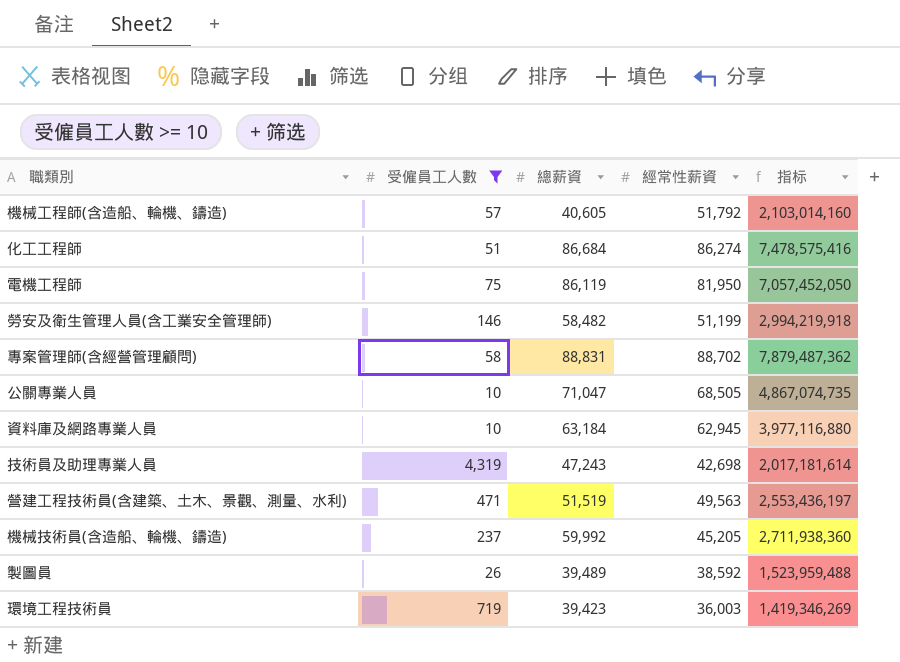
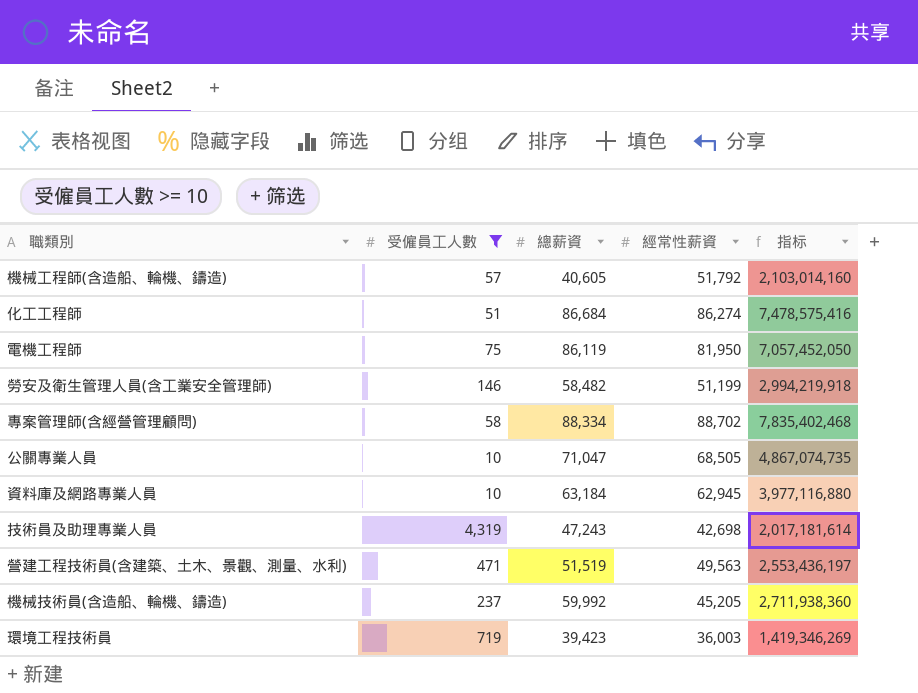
row 製圖員: 26 | 39,489 | 38,592 | 1,523,959,488 -> none
專案管理師(含經營管理顧問) | 總薪資: 88,831 -> 88,334
專案管理師(含經營管理顧問) | 指标: 7,879,487,362 -> 7,835,402,468

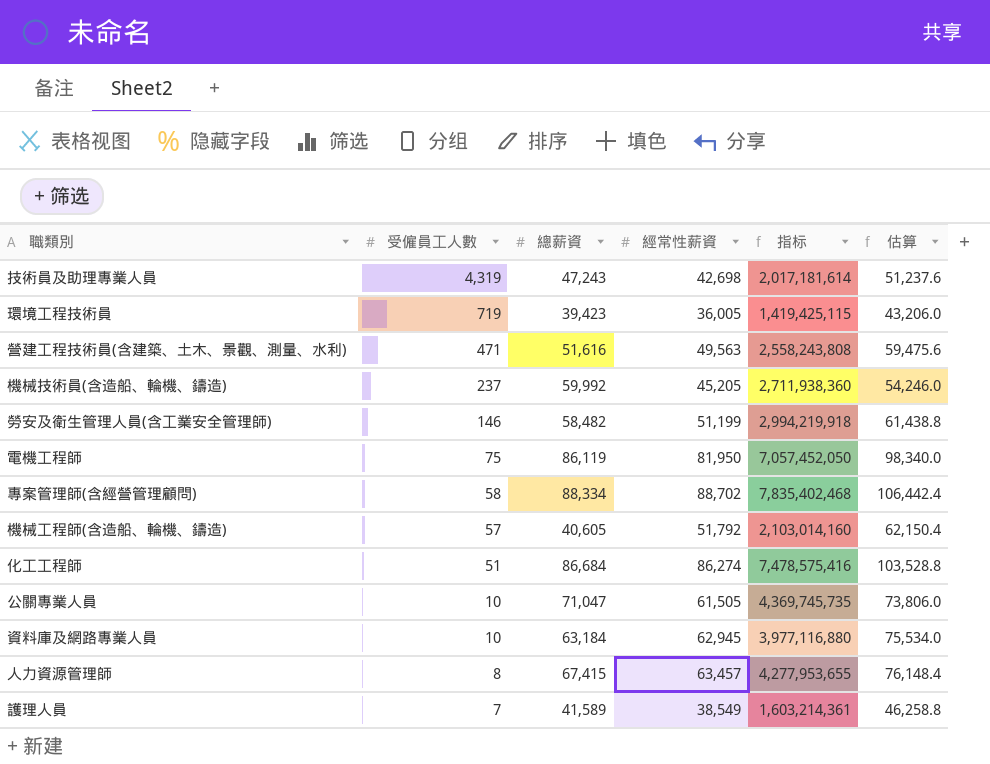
filter: 受僱員工人數 >= 10 -> none
row order: none -> 受僱員工人數 descending
column 估算 | formula: none -> [經常性薪資] * 1.2
環境工程技術員 | 經常性薪資: 36,003 -> 36,005
環境工程技術員 | 指标: 1,419,346,269 -> 1,419,425,115
營建工程技術員(含建築、土木、景觀、測量、水利) | 總薪資: 51,519 -> 51,616
營建工程技術員(含建築、土木、景觀、測量、水利) | 指标: 2,553,436,197 -> 2,558,243,808
公關專業人員 | 經常性薪資: 68,505 -> 61,505
公關專業人員 | 指标: 4,867,074,735 -> 4,369,745,735

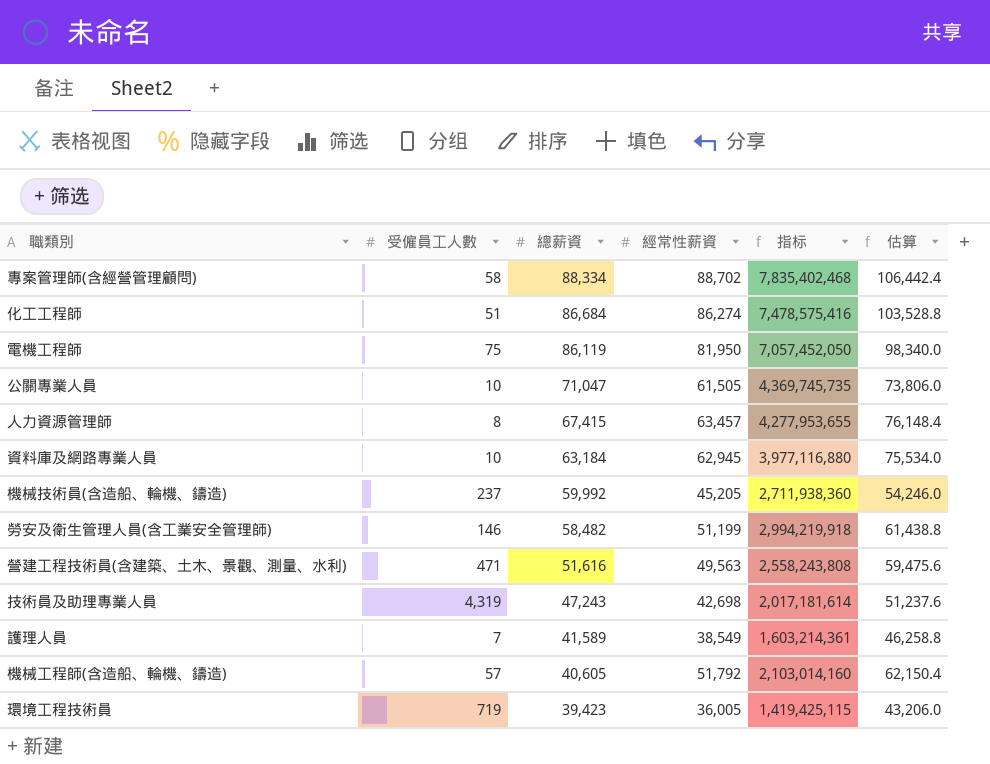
row order: 受僱員工人數 descending -> 總薪資 descending

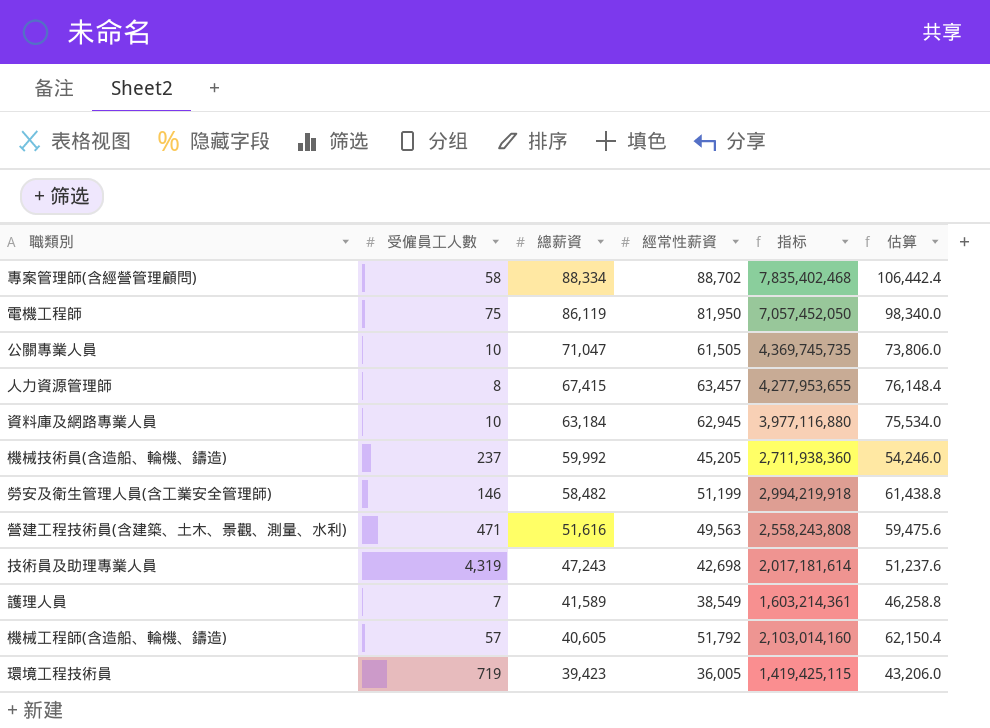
row 化工工程師: 51 | 86,684 | 86,274 | 7,478,575,416 | 103,528.8 -> none

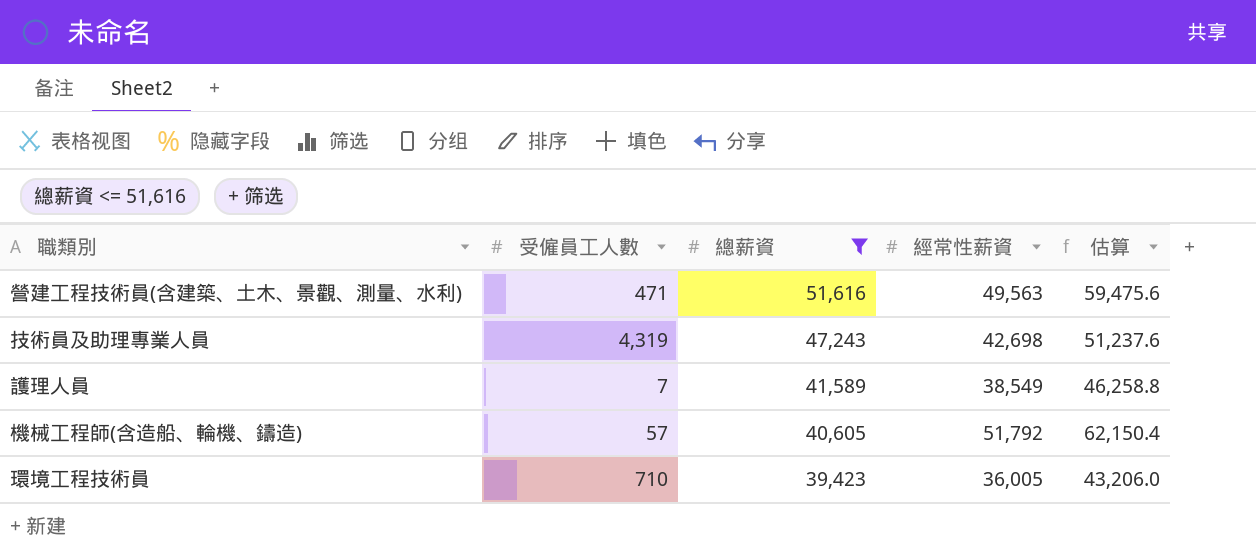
filter: none -> 總薪資 <= 51,616
column 指标 | formula: [總薪資] * [經常性薪資] -> none
環境工程技術員 | 受僱員工人數: 719 -> 710

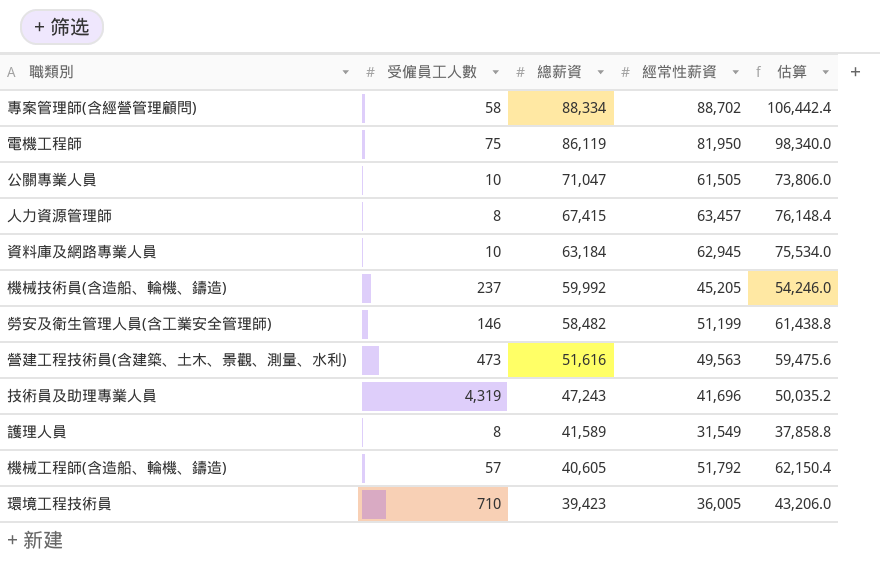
filter: 總薪資 <= 51,616 -> none
營建工程技術員(含建築、土木、景觀、測量、水利) | 受僱員工人數: 471 -> 473
技術員及助理專業人員 | 經常性薪資: 42,698 -> 41,696
技術員及助理專業人員 | 估算: 51,237.6 -> 50,035.2
護理人員 | 受僱員工人數: 7 -> 8
護理人員 | 經常性薪資: 38,549 -> 31,549
護理人員 | 估算: 46,258.8 -> 37,858.8

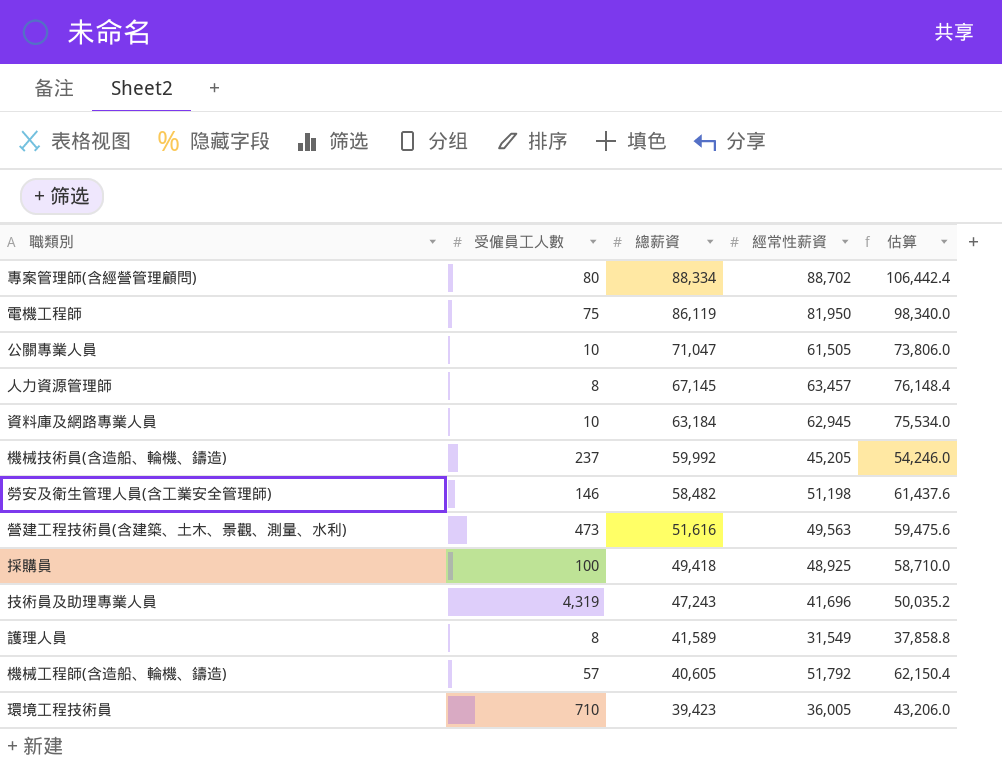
專案管理師(含經營管理顧問) | 受僱員工人數: 58 -> 80
人力資源管理師 | 總薪資: 67,415 -> 67,145
勞安及衛生管理人員(含工業安全管理師) | 經常性薪資: 51,199 -> 51,198
勞安及衛生管理人員(含工業安全管理師) | 估算: 61,438.8 -> 61,437.6
row 採購員: none -> 100 | 49,418 | 48,925 | 58,710.0

